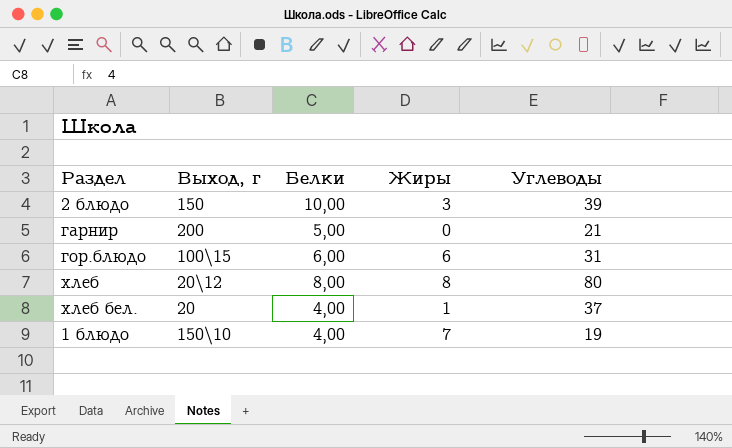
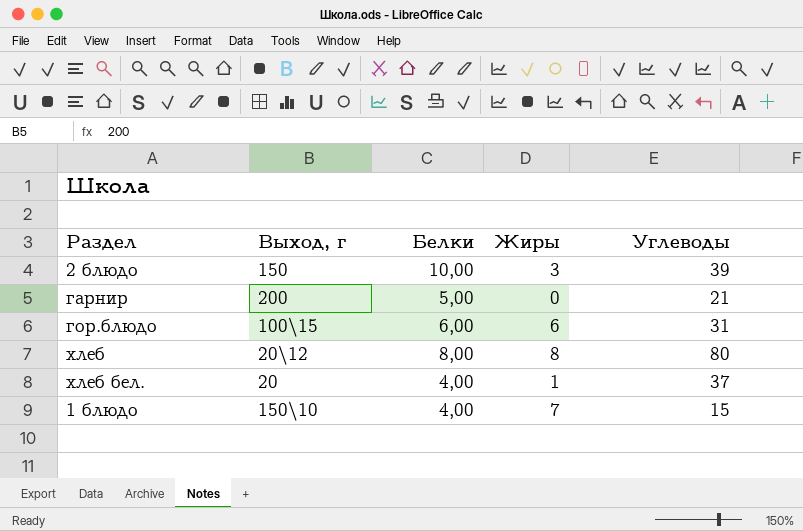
1 блюдо | Углеводы: 19 -> 15

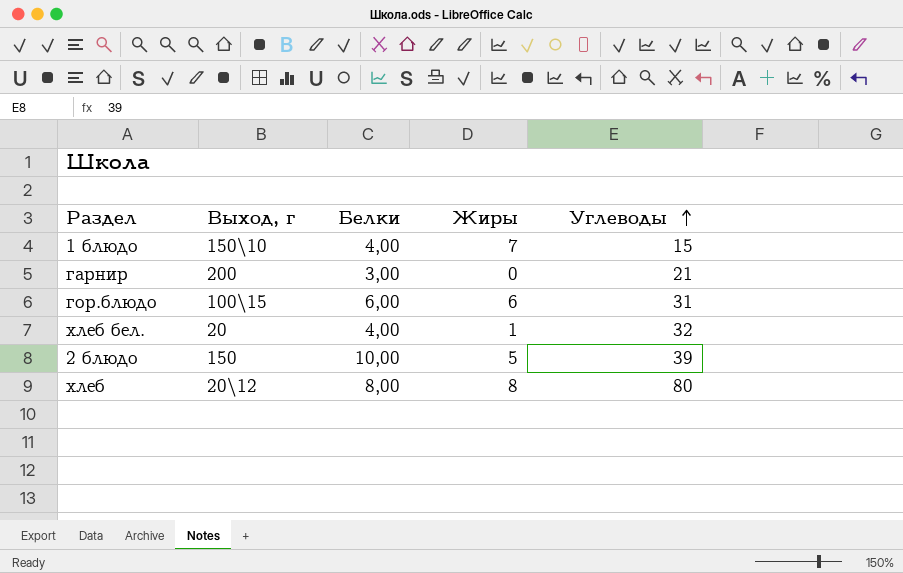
row order: none -> Углеводы ascending
гарнир | Белки: 5,00 -> 3,00
хлеб бел. | Углеводы: 37 -> 32
2 блюдо | Жиры: 3 -> 5

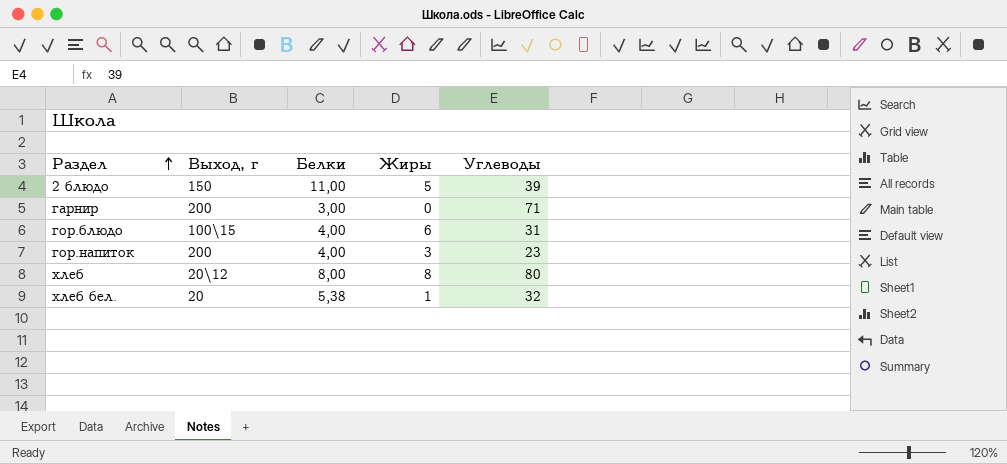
row order: Углеводы ascending -> Раздел ascending
row 1 блюдо: 150\10 | 4,00 | 7 | 15 -> none
2 блюдо | Белки: 10,00 -> 11,00
гарнир | Углеводы: 21 -> 71
гор.блюдо | Белки: 6,00 -> 4,00
row гор.напиток: none -> 200 | 4,00 | 3 | 23
хлеб бел. | Белки: 4,00 -> 5,38

